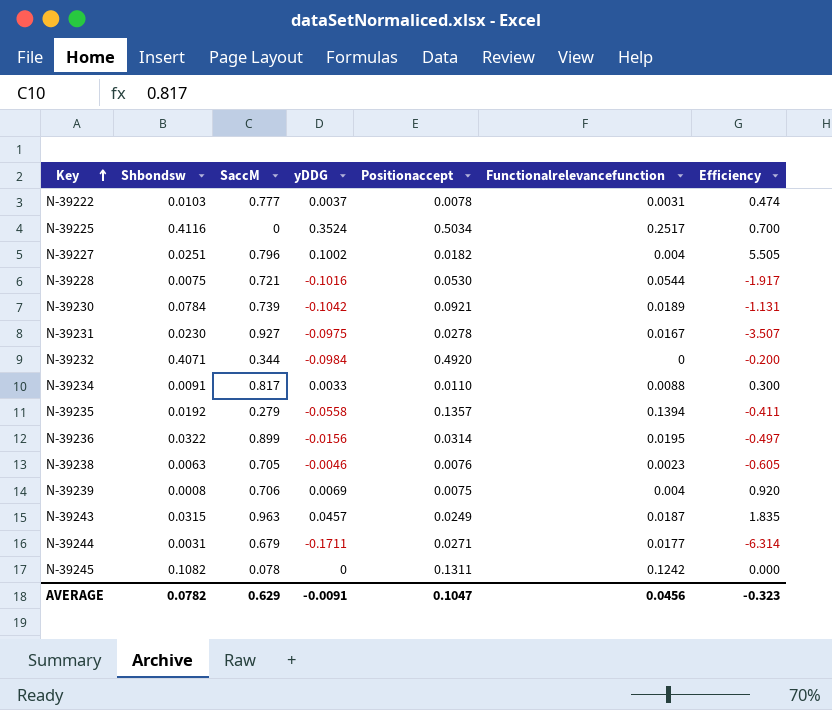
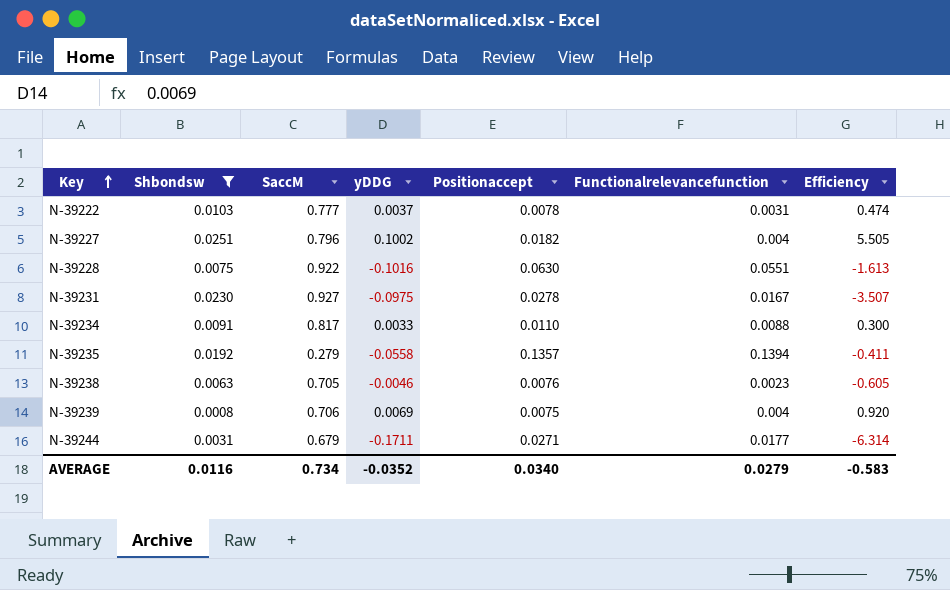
filter: none -> Shbondsw <= 0.0251
N-39228 | SaccM: 0.721 -> 0.922
N-39228 | Positionaccept: 0.0530 -> 0.0630
N-39228 | Functionalrelevancefunction: 0.0544 -> 0.0551
N-39228 | Efficiency: -1.917 -> -1.613
AVERAGE | Shbondsw: 0.0782 -> 0.0116
AVERAGE | SaccM: 0.629 -> 0.734
AVERAGE | yDDG: -0.0091 -> -0.0352
AVERAGE | Positionaccept: 0.1047 -> 0.0340
AVERAGE | Functionalrelevancefunction: 0.0456 -> 0.0279
AVERAGE | Efficiency: -0.323 -> -0.583

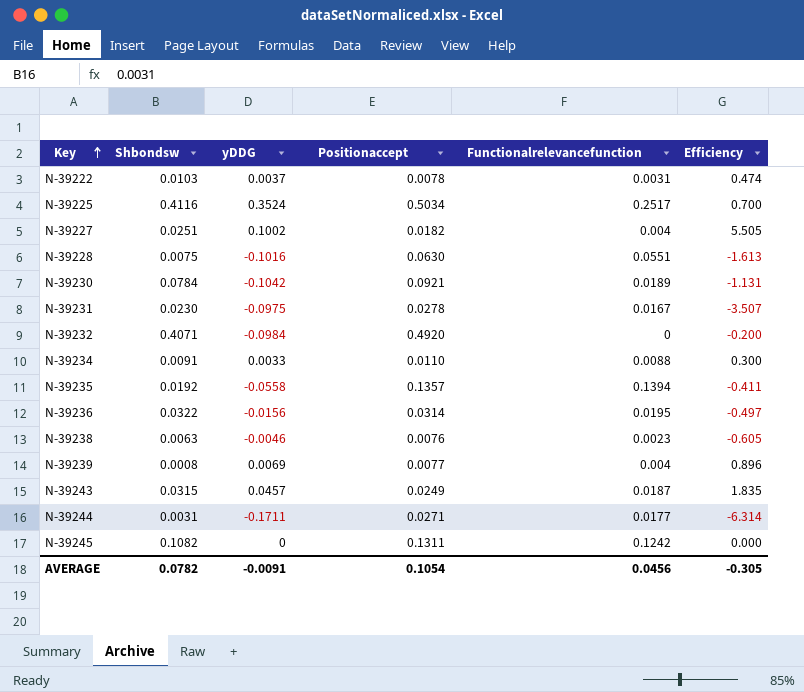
filter: Shbondsw <= 0.0251 -> none
column SaccM | position: 3 -> none
N-39239 | Positionaccept: 0.0075 -> 0.0077
N-39239 | Efficiency: 0.920 -> 0.896
AVERAGE | Shbondsw: 0.0116 -> 0.0782
AVERAGE | yDDG: -0.0352 -> -0.0091
AVERAGE | Positionaccept: 0.0340 -> 0.1054
AVERAGE | Functionalrelevancefunction: 0.0279 -> 0.0456
AVERAGE | Efficiency: -0.583 -> -0.305

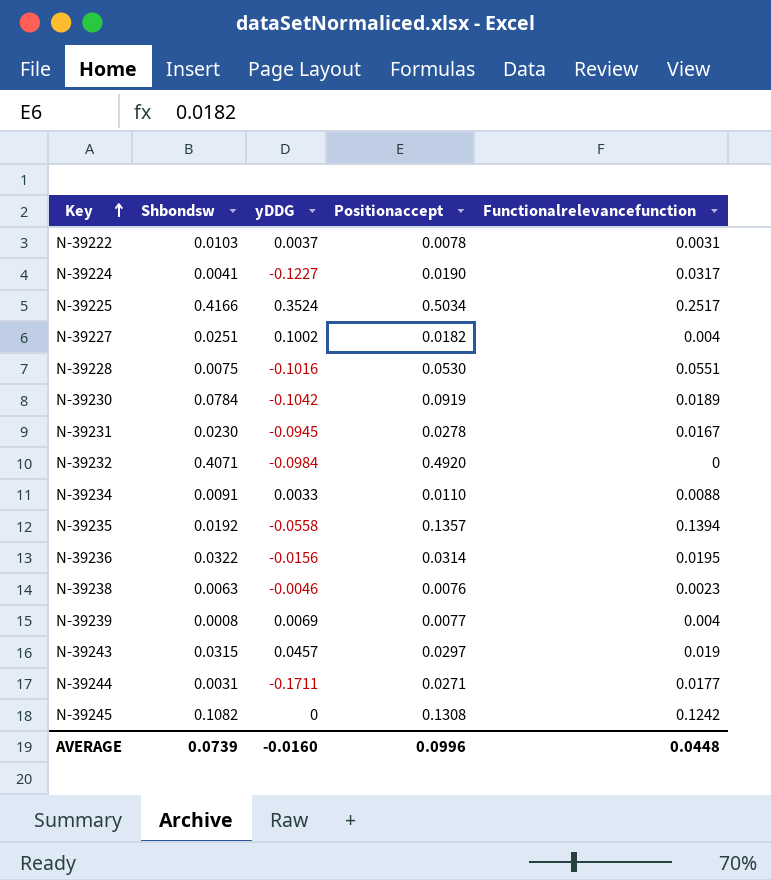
column Efficiency | formula: [yDDG] / [Positionaccept] -> none
row N-39224: none -> 0.0041 | -0.1227 | 0.0190 | 0.0317
N-39225 | Shbondsw: 0.4116 -> 0.4166
N-39228 | Positionaccept: 0.0630 -> 0.0530
N-39230 | Positionaccept: 0.0921 -> 0.0919
N-39231 | yDDG: -0.0975 -> -0.0945
N-39243 | Positionaccept: 0.0249 -> 0.0297
N-39243 | Functionalrelevancefunction: 0.0187 -> 0.019
N-39245 | Positionaccept: 0.1311 -> 0.1308
AVERAGE | Shbondsw: 0.0782 -> 0.0739
AVERAGE | yDDG: -0.0091 -> -0.0160
AVERAGE | Positionaccept: 0.1054 -> 0.0996
AVERAGE | Functionalrelevancefunction: 0.0456 -> 0.0448

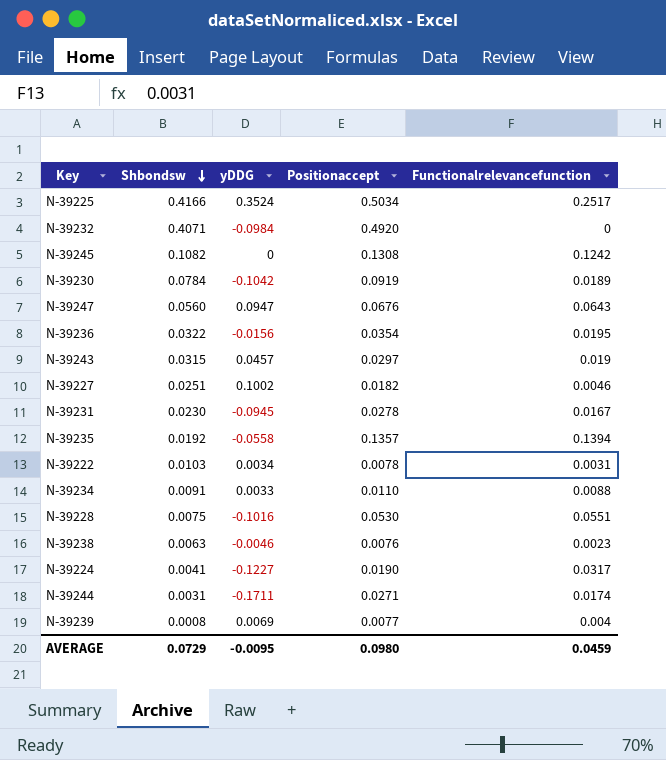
row order: Key ascending -> Shbondsw descending
row N-39247: none -> 0.0560 | 0.0947 | 0.0676 | 0.0643
N-39236 | Positionaccept: 0.0314 -> 0.0354
N-39227 | Functionalrelevancefunction: 0.004 -> 0.0046
N-39222 | yDDG: 0.0037 -> 0.0034
N-39244 | Functionalrelevancefunction: 0.0177 -> 0.0174
AVERAGE | Shbondsw: 0.0739 -> 0.0729
AVERAGE | yDDG: -0.0160 -> -0.0095
AVERAGE | Positionaccept: 0.0996 -> 0.0980
AVERAGE | Functionalrelevancefunction: 0.0448 -> 0.0459

